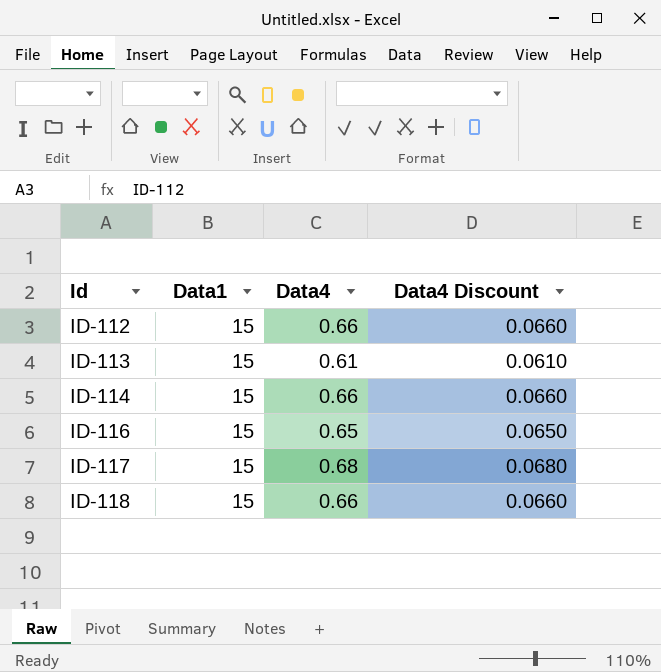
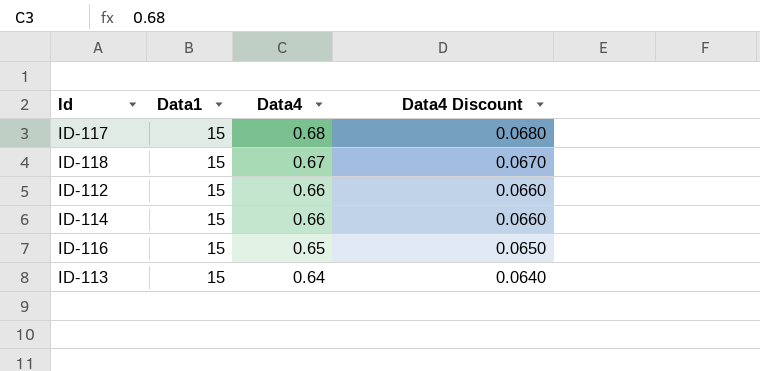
row order: Id ascending -> Data4 descending
ID-118 | Data4: 0.66 -> 0.67
ID-118 | Data4 Discount: 0.0660 -> 0.0670
ID-113 | Data4: 0.61 -> 0.64
ID-113 | Data4 Discount: 0.0610 -> 0.0640

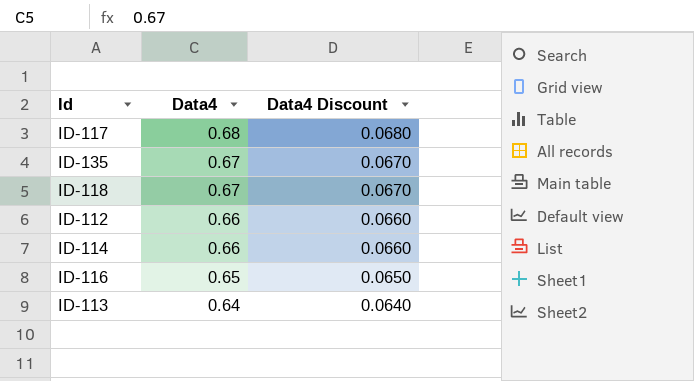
column Data1 | position: 2 -> none
row ID-135: none -> 0.67 | 0.0670

